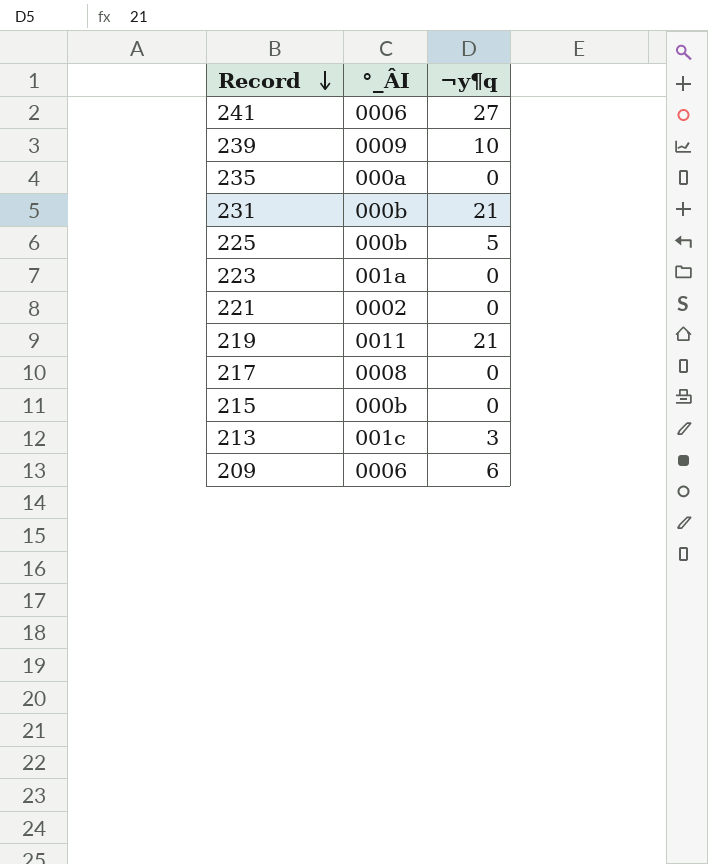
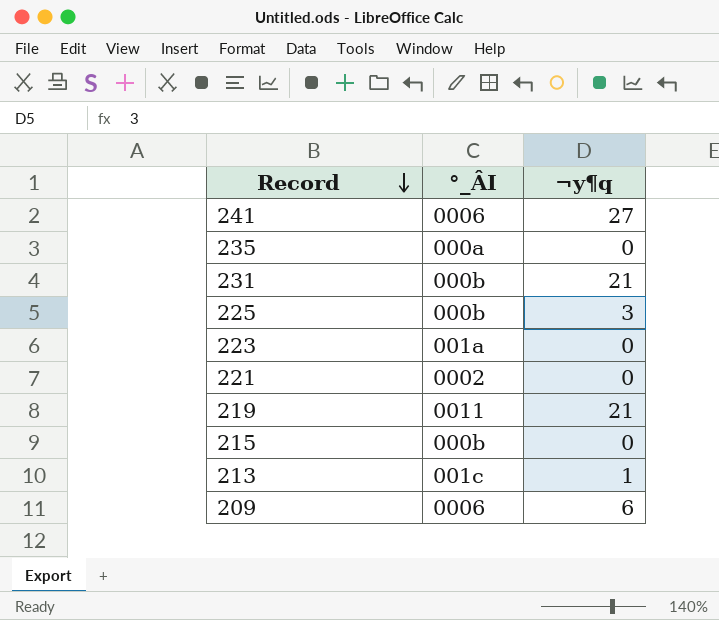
row 239: 0009 | 10 -> none
row 217: 0008 | 0 -> none
225 | ¬y¶q: 5 -> 3
213 | ¬y¶q: 3 -> 1

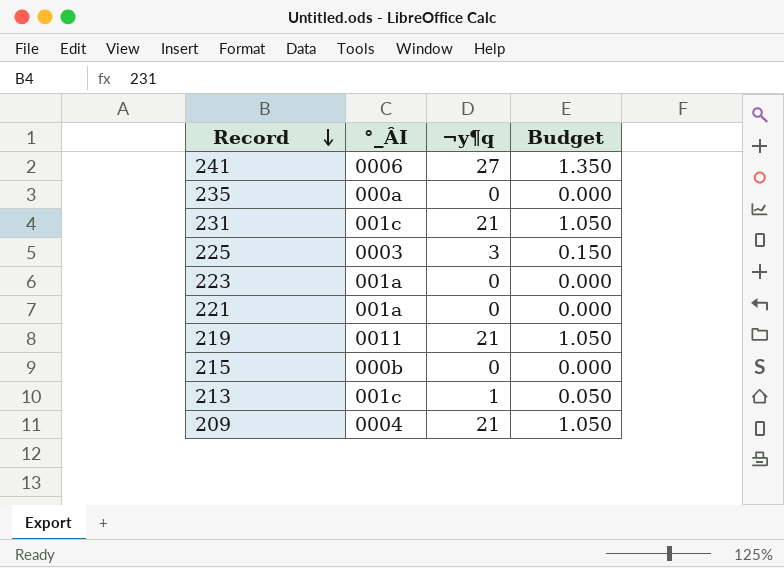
column Budget | formula: none -> [¬y¶q] * 0.05
231 | °_ÂI: 000b -> 001c
225 | °_ÂI: 000b -> 0003
221 | °_ÂI: 0002 -> 001a
209 | °_ÂI: 0006 -> 0004
209 | ¬y¶q: 6 -> 21

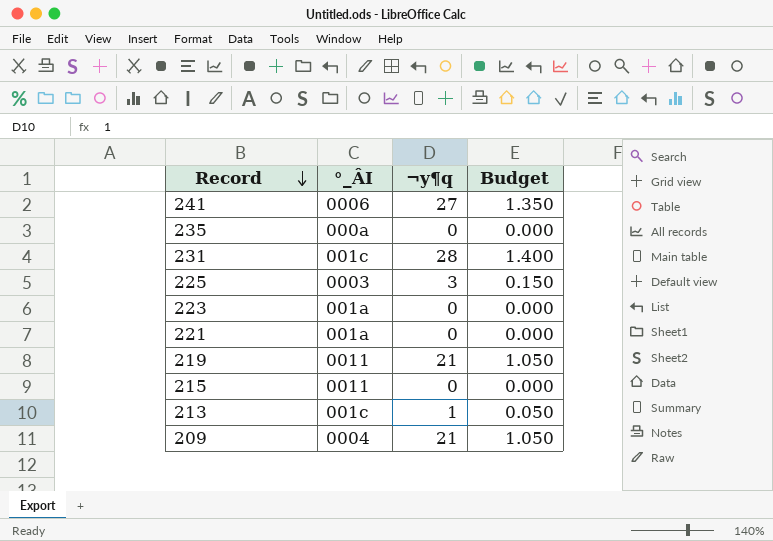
231 | ¬y¶q: 21 -> 28
231 | Budget: 1.050 -> 1.400
215 | °_ÂI: 000b -> 0011

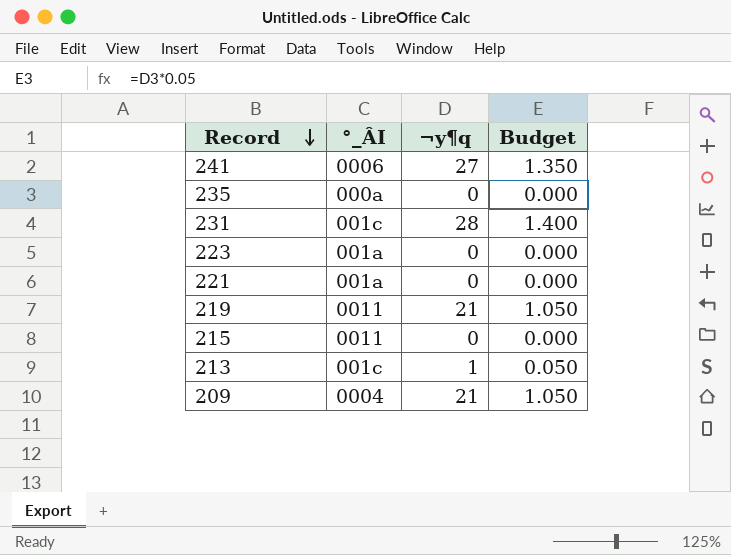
row 225: 0003 | 3 | 0.150 -> none

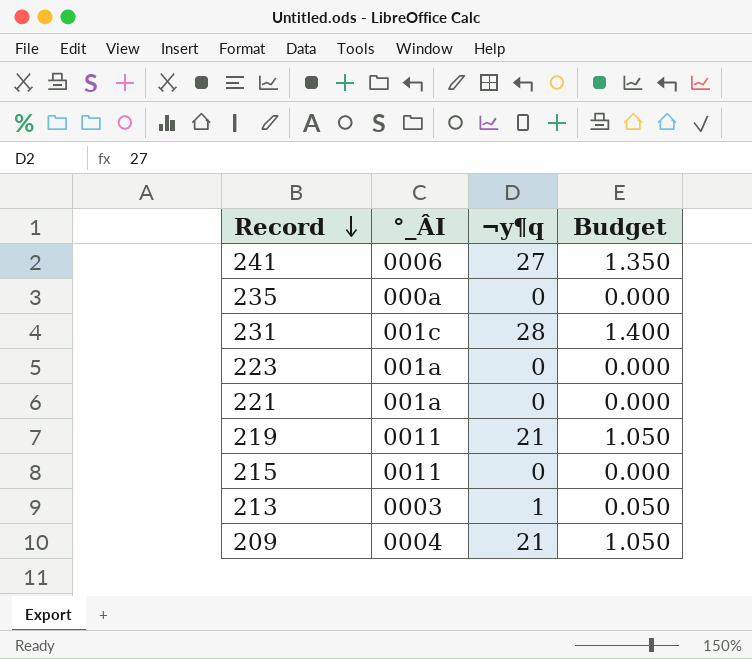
213 | °_ÂI: 001c -> 0003

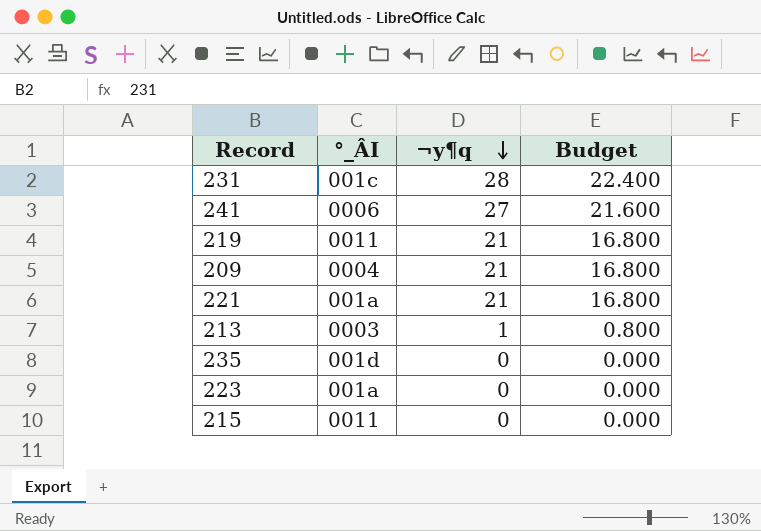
row order: Record descending -> ¬y¶q descending
column Budget | formula: [¬y¶q] * 0.05 -> [¬y¶q] * 0.8
221 | ¬y¶q: 0 -> 21
235 | °_ÂI: 000a -> 001d

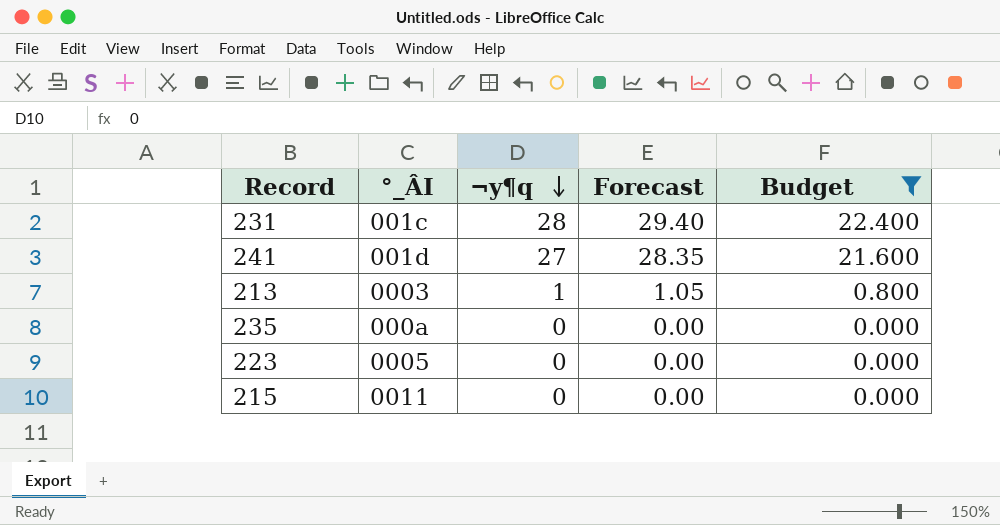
filter: none -> Budget != 16.800
column Forecast | formula: none -> [¬y¶q] * 1.05
241 | °_ÂI: 0006 -> 001d
235 | °_ÂI: 001d -> 000a
223 | °_ÂI: 001a -> 0005

